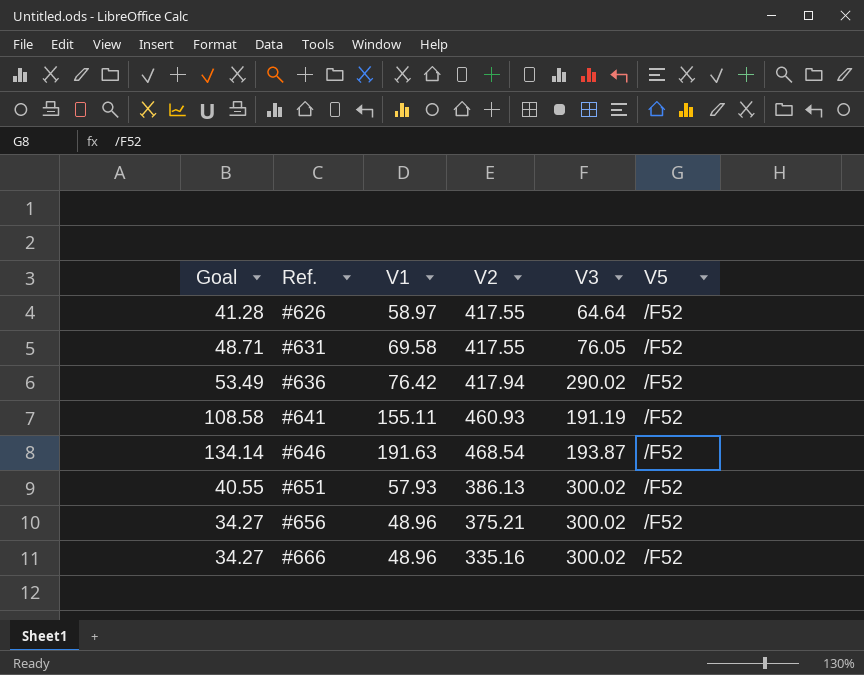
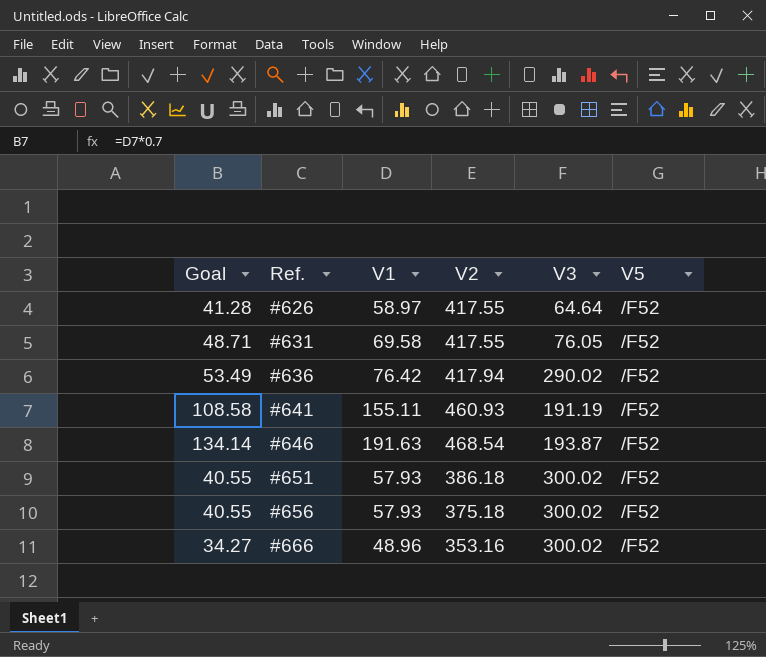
#651 | V2: 386.13 -> 386.18
#656 | Goal: 34.27 -> 40.55
#656 | V1: 48.96 -> 57.93
#656 | V2: 375.21 -> 375.18
#666 | V2: 335.16 -> 353.16

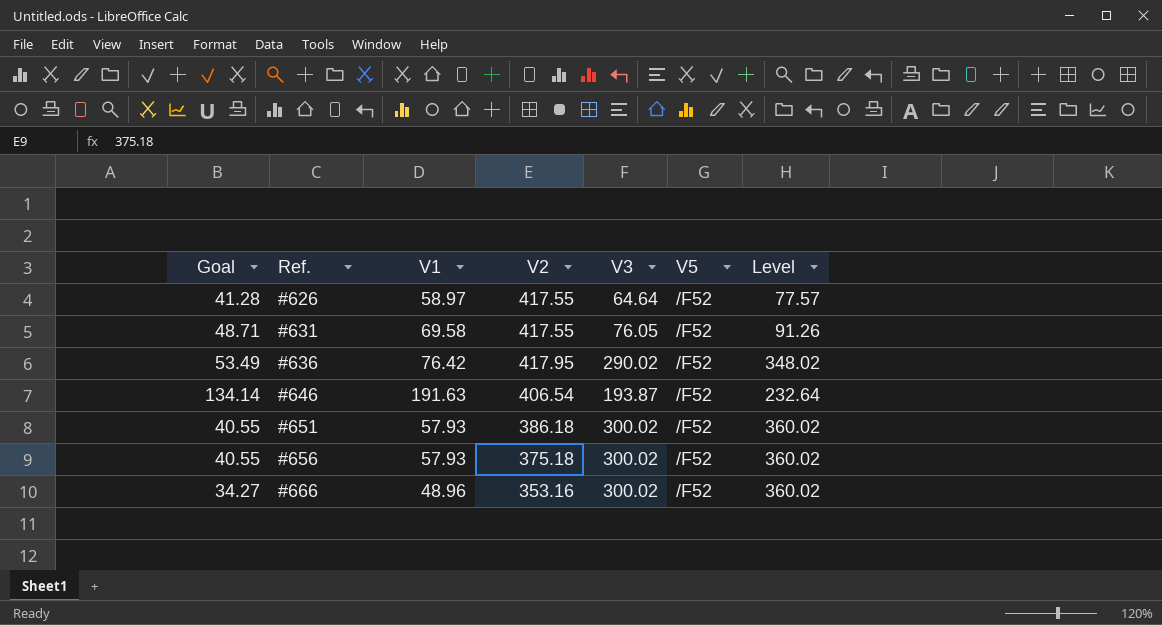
column Level | formula: none -> [V3] * 1.2
row #641: 108.58 | 155.11 | 460.93 | 191.19 | /F52 -> none
#636 | V2: 417.94 -> 417.95
#646 | V2: 468.54 -> 406.54

